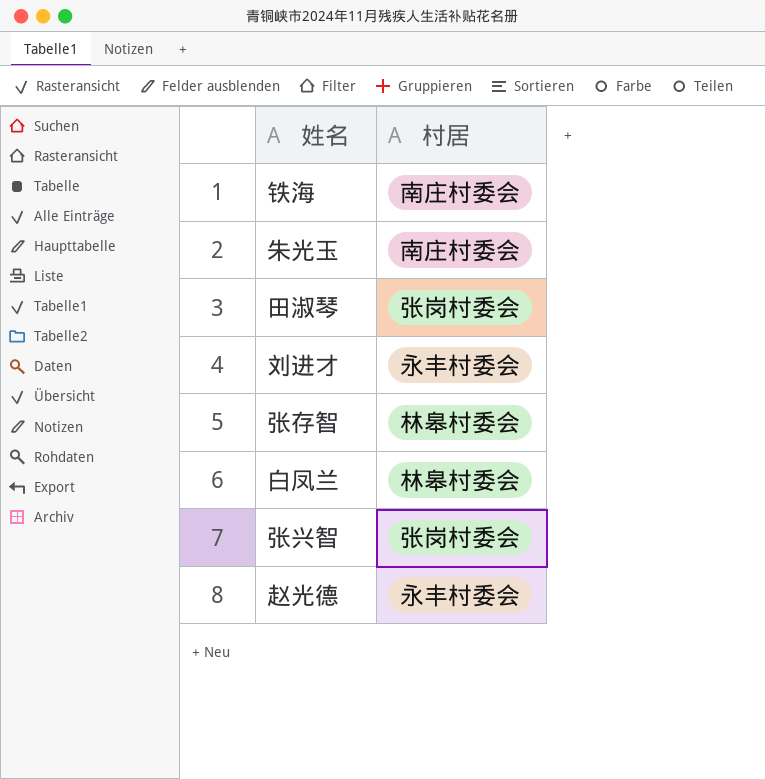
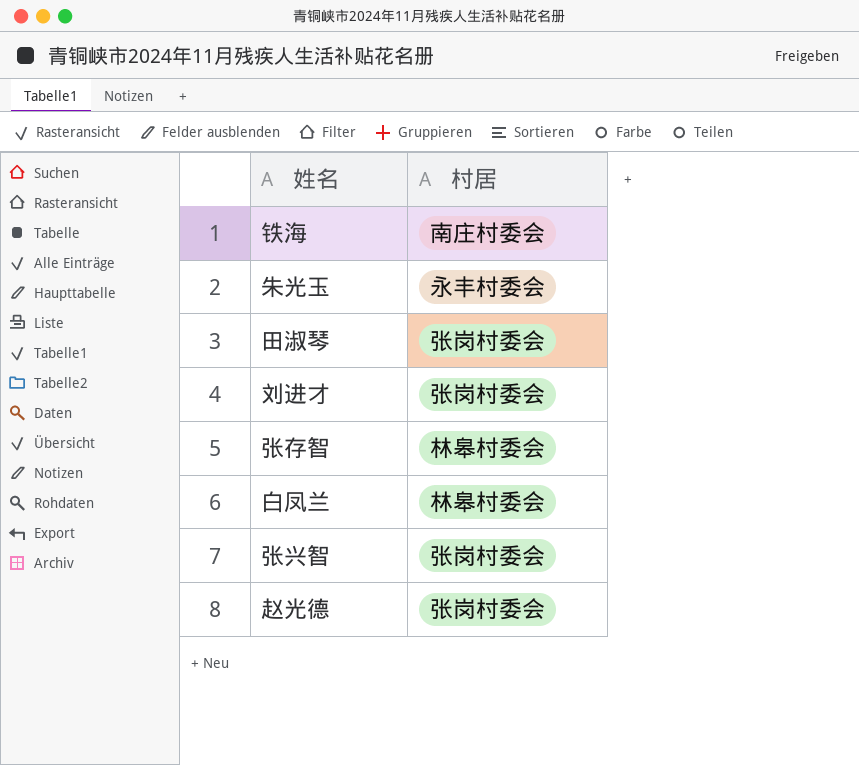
朱光玉 | 村居: 南庄村委会 -> 永丰村委会
刘进才 | 村居: 永丰村委会 -> 张岗村委会
赵光德 | 村居: 永丰村委会 -> 张岗村委会

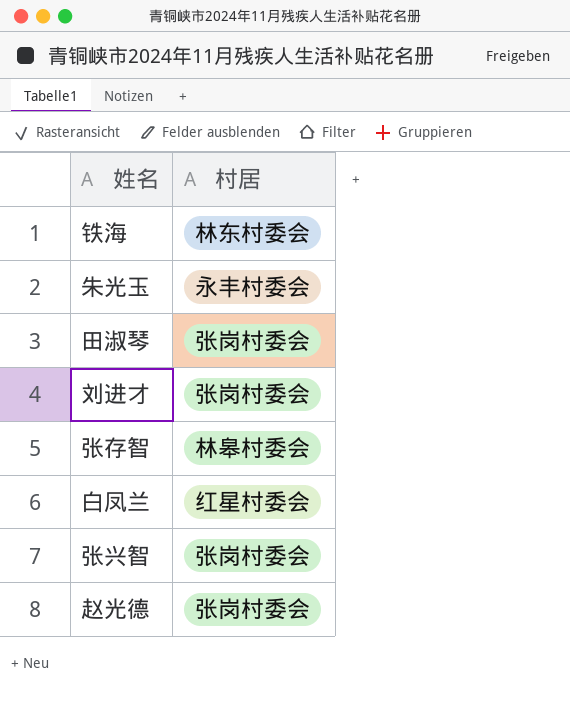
铁海 | 村居: 南庄村委会 -> 林东村委会
白凤兰 | 村居: 林皋村委会 -> 红星村委会

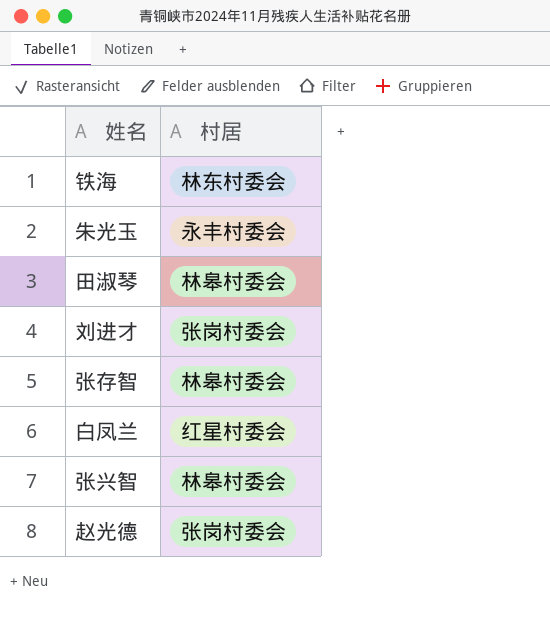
田淑琴 | 村居: 张岗村委会 -> 林皋村委会
张兴智 | 村居: 张岗村委会 -> 林皋村委会

